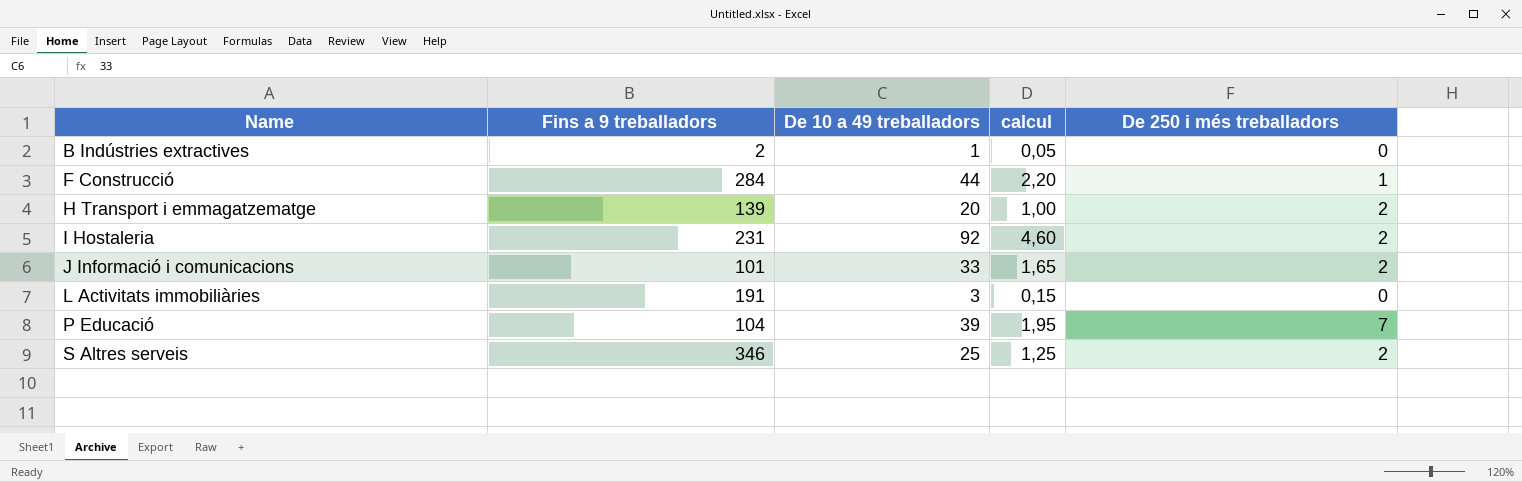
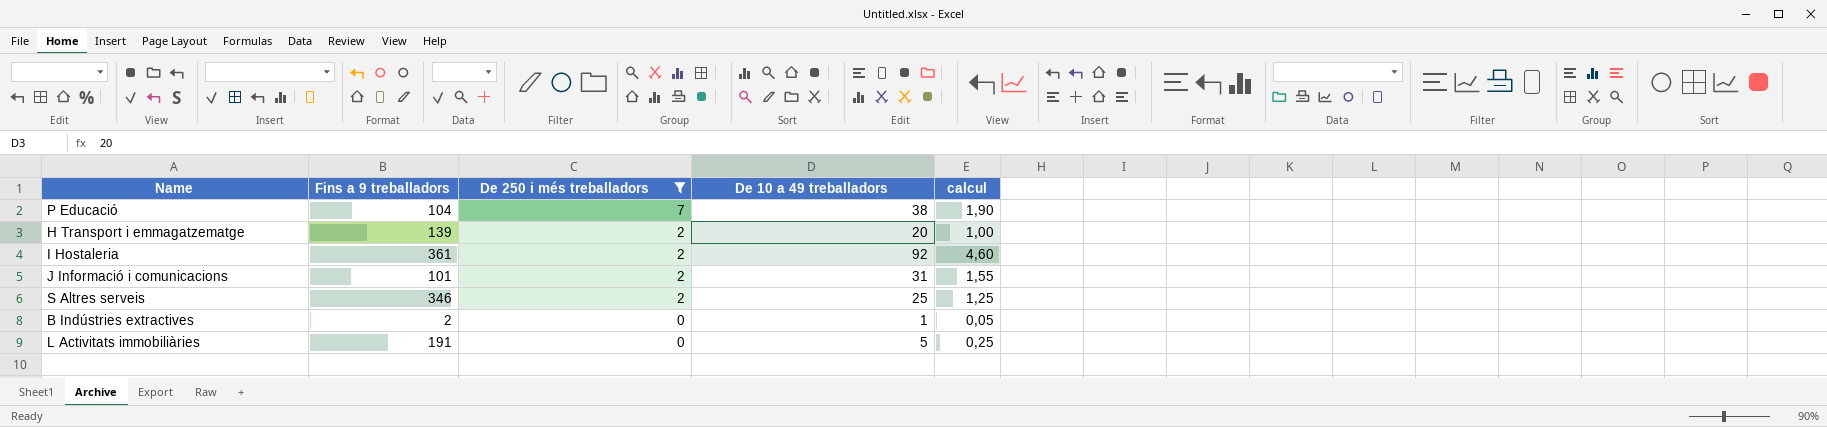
filter: none -> De 250 i més treballadors != 1
row order: Name ascending -> De 250 i més treballadors descending
column De 250 i més treballadors | position: 5 -> 3
P Educació | De 10 a 49 treballadors: 39 -> 38
P Educació | calcul: 1,95 -> 1,90
I Hostaleria | Fins a 9 treballadors: 231 -> 361
J Informació i comunicacions | De 10 a 49 treballadors: 33 -> 31
J Informació i comunicacions | calcul: 1,65 -> 1,55
L Activitats immobiliàries | De 10 a 49 treballadors: 3 -> 5
L Activitats immobiliàries | calcul: 0,15 -> 0,25

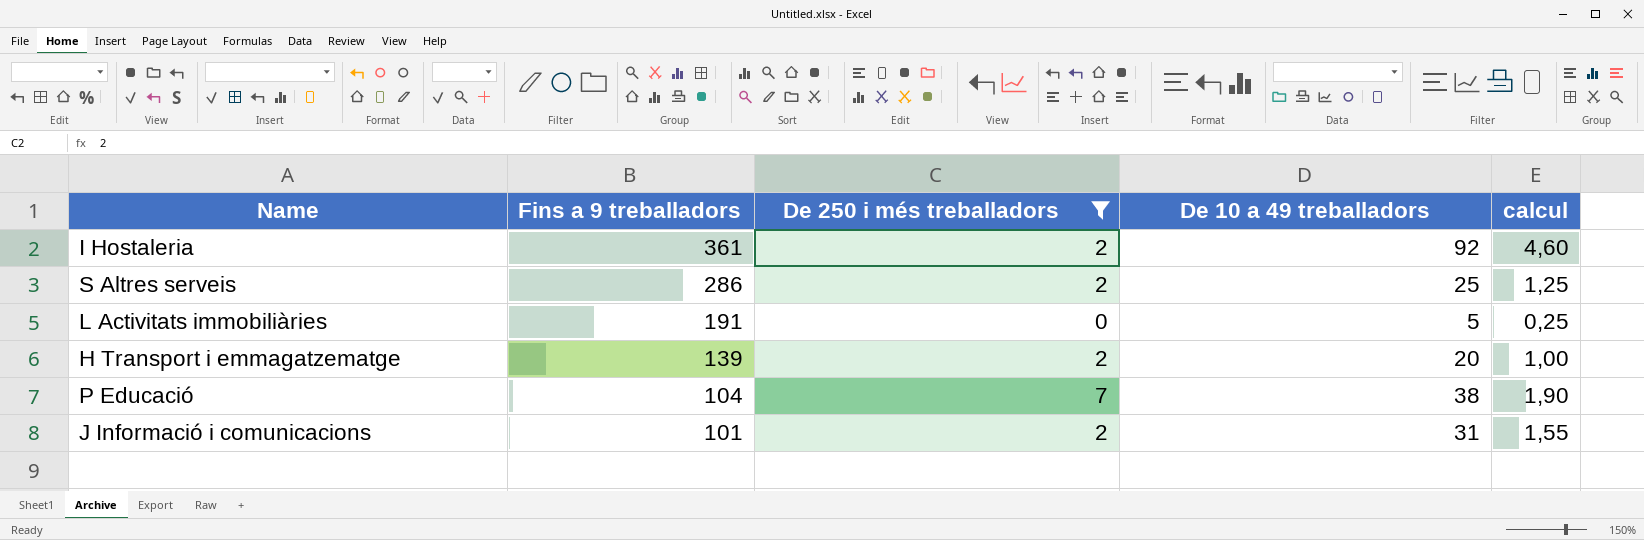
row order: De 250 i més treballadors descending -> Fins a 9 treballadors descending
row B Indústries extractives: 2 | 0 | 1 | 0,05 -> none
S Altres serveis | Fins a 9 treballadors: 346 -> 286

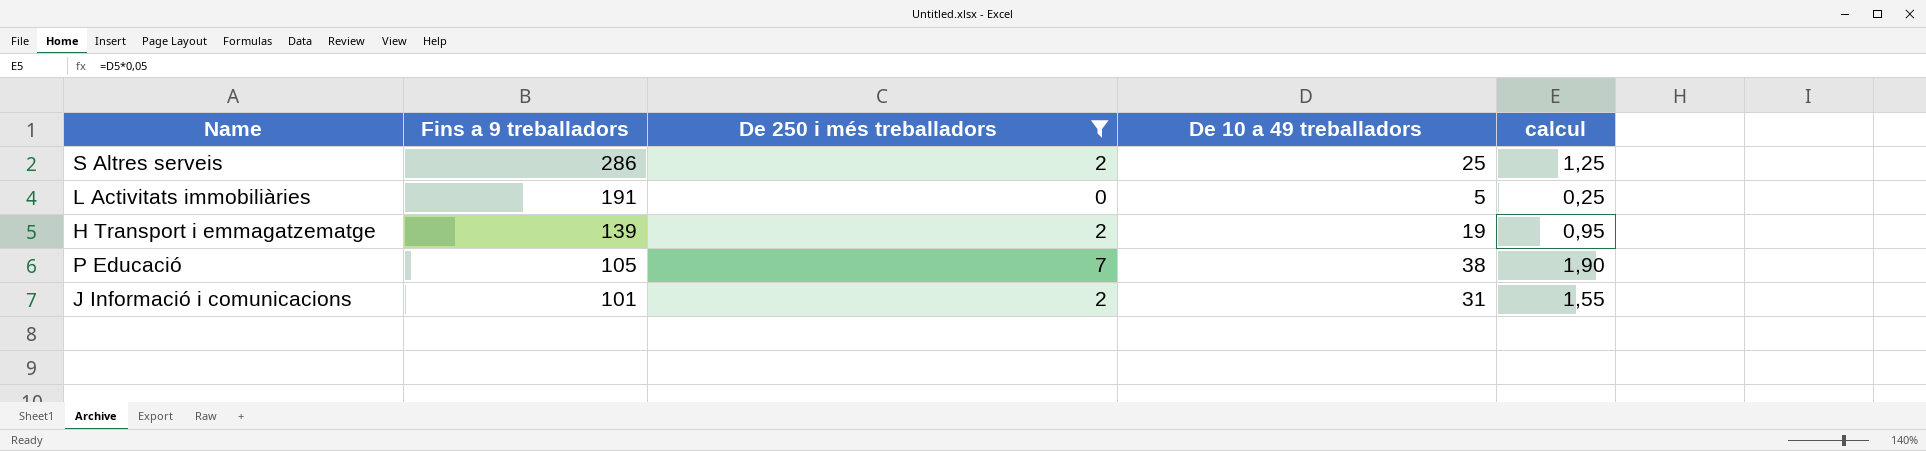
row I Hostaleria: 361 | 2 | 92 | 4,60 -> none
H Transport i emmagatzematge | De 10 a 49 treballadors: 20 -> 19
H Transport i emmagatzematge | calcul: 1,00 -> 0,95
P Educació | Fins a 9 treballadors: 104 -> 105

